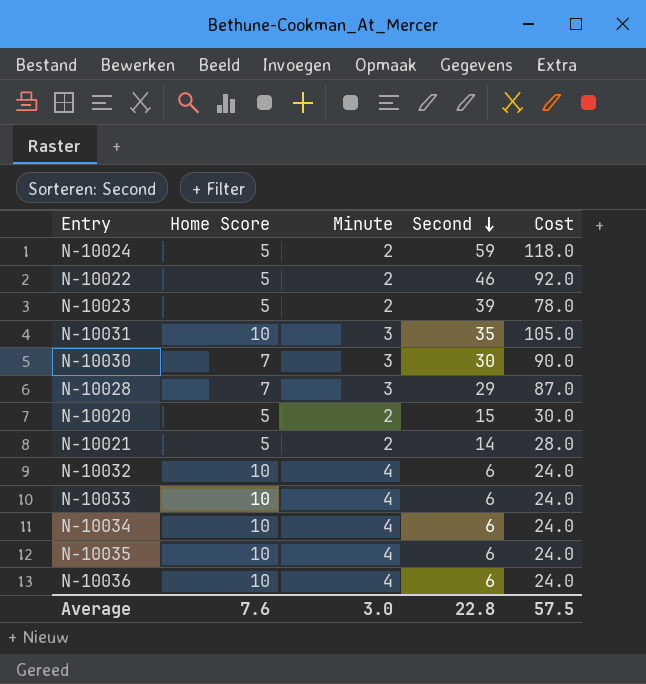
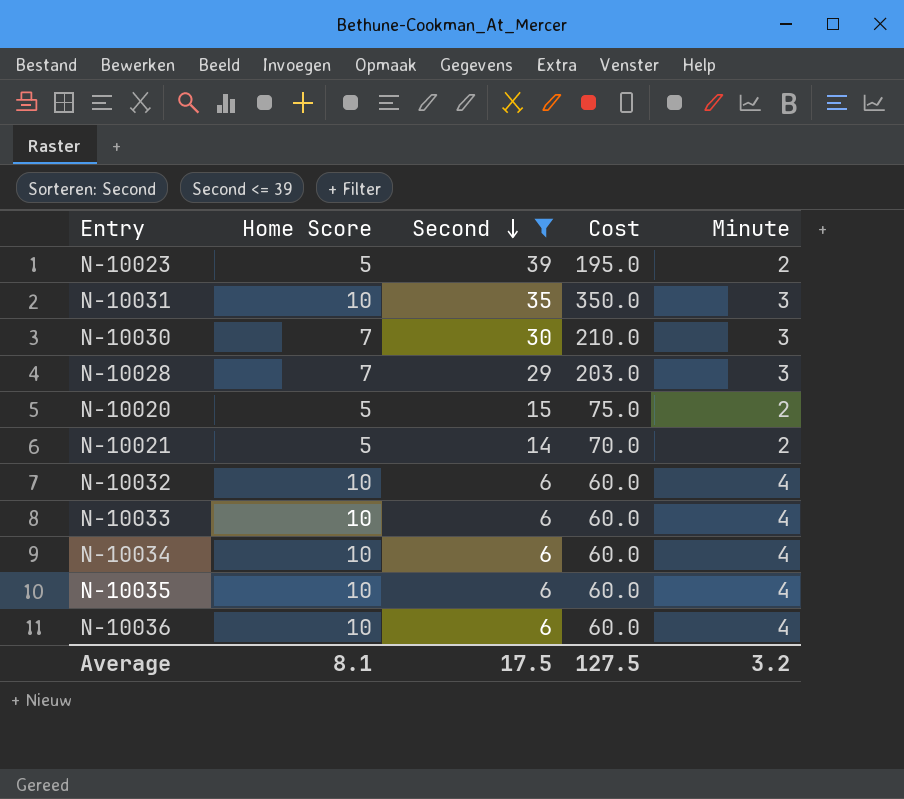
filter: none -> Second <= 39
column Cost | formula: [Minute] * [Second] -> [Home Score] * [Second]
column Minute | position: 3 -> 5
Average | Home Score: 7.6 -> 8.1
Average | Second: 22.8 -> 17.5
Average | Cost: 57.5 -> 127.5
Average | Minute: 3.0 -> 3.2

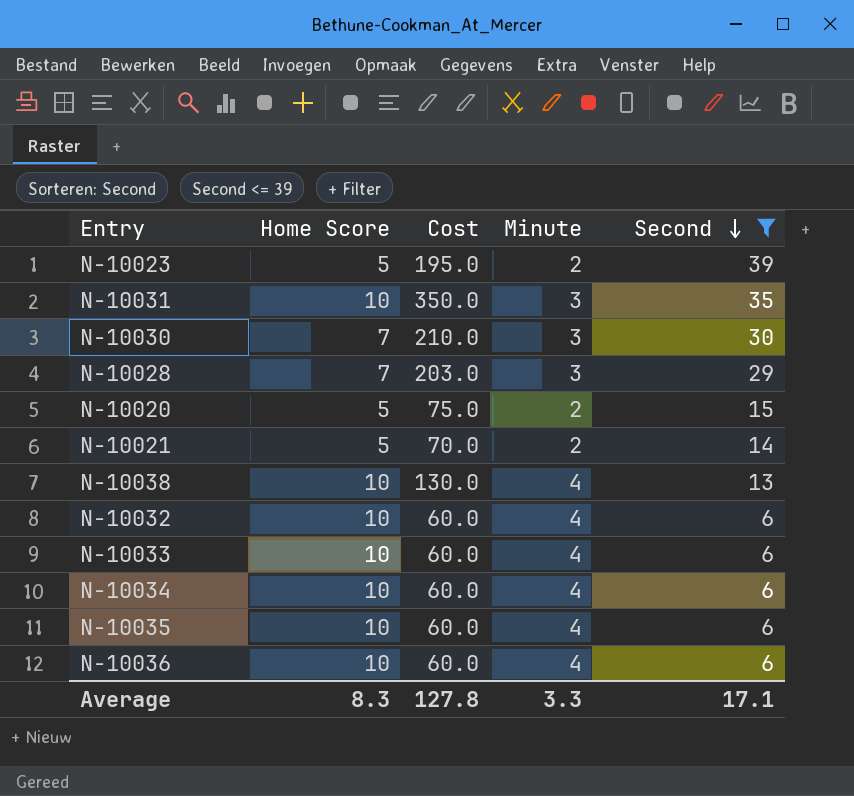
column Second | position: 3 -> 5
row N-10038: none -> 10 | 130.0 | 4 | 13
Average | Home Score: 8.1 -> 8.3
Average | Cost: 127.5 -> 127.8
Average | Minute: 3.2 -> 3.3
Average | Second: 17.5 -> 17.1

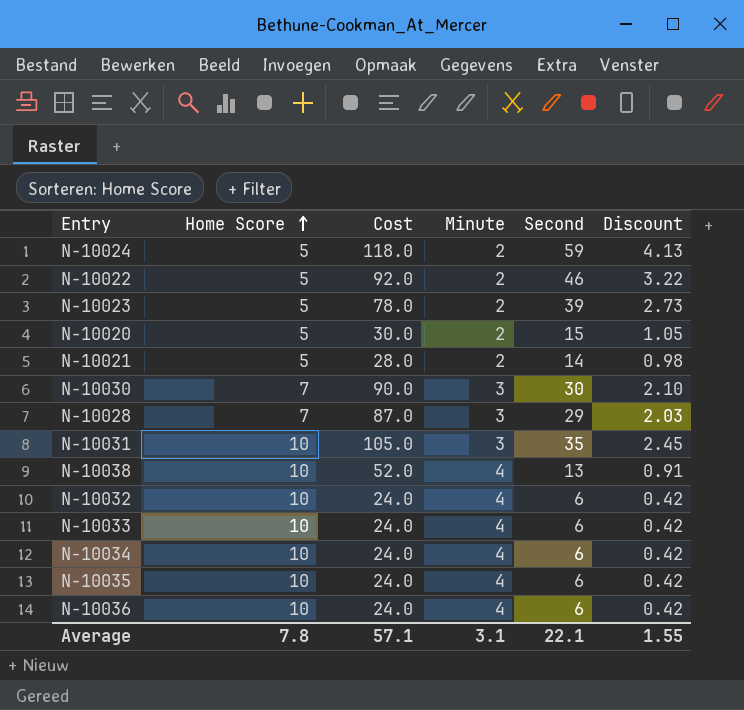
filter: Second <= 39 -> none
row order: Second descending -> Home Score ascending
column Cost | formula: [Home Score] * [Second] -> [Minute] * [Second]
column Discount | formula: none -> [Second] * 0.07
Average | Home Score: 8.3 -> 7.8
Average | Cost: 127.8 -> 57.1
Average | Minute: 3.3 -> 3.1
Average | Second: 17.1 -> 22.1

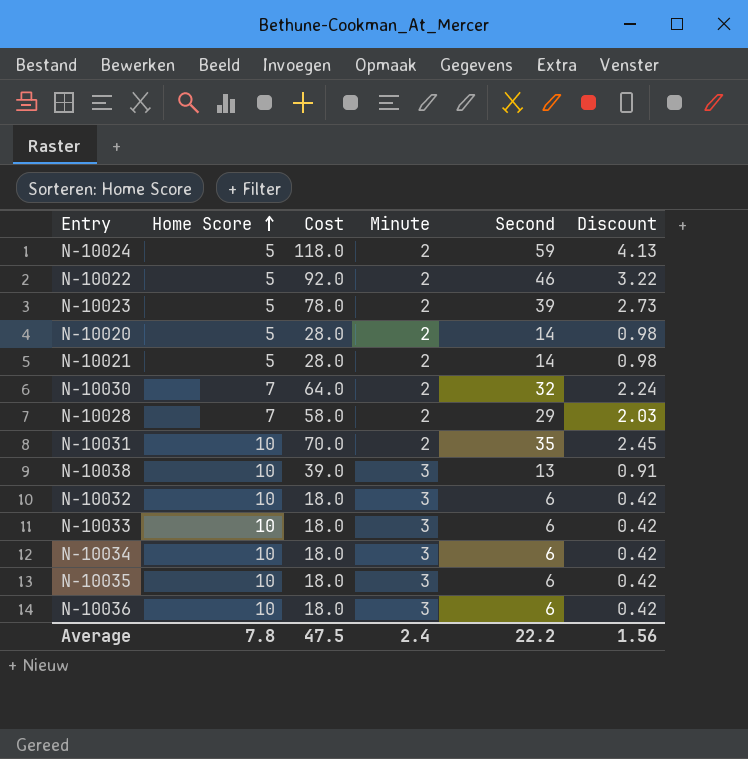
N-10020 | Cost: 30.0 -> 28.0
N-10020 | Second: 15 -> 14
N-10020 | Discount: 1.05 -> 0.98
N-10030 | Cost: 90.0 -> 64.0
N-10030 | Minute: 3 -> 2
N-10030 | Second: 30 -> 32
N-10030 | Discount: 2.10 -> 2.24
N-10028 | Cost: 87.0 -> 58.0
N-10028 | Minute: 3 -> 2
N-10031 | Cost: 105.0 -> 70.0
N-10031 | Minute: 3 -> 2
N-10038 | Cost: 52.0 -> 39.0
N-10038 | Minute: 4 -> 3
N-10032 | Cost: 24.0 -> 18.0
N-10032 | Minute: 4 -> 3
N-10033 | Cost: 24.0 -> 18.0
N-10033 | Minute: 4 -> 3
N-10034 | Cost: 24.0 -> 18.0
N-10034 | Minute: 4 -> 3
N-10035 | Cost: 24.0 -> 18.0
N-10035 | Minute: 4 -> 3
N-10036 | Cost: 24.0 -> 18.0
N-10036 | Minute: 4 -> 3
Average | Cost: 57.1 -> 47.5
Average | Minute: 3.1 -> 2.4
Average | Second: 22.1 -> 22.2
Average | Discount: 1.55 -> 1.56

